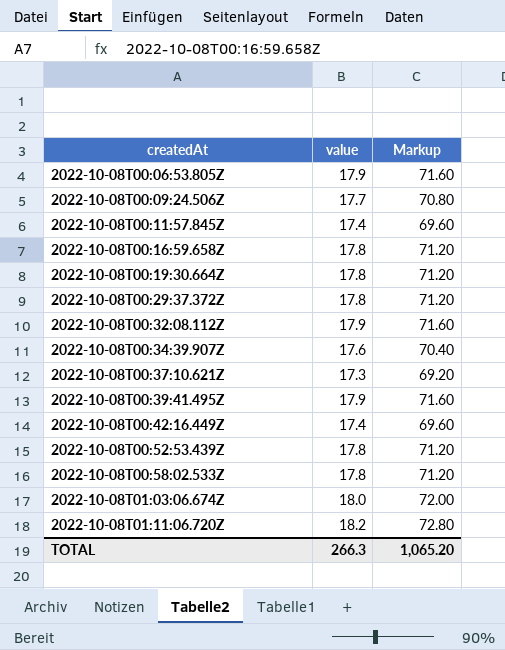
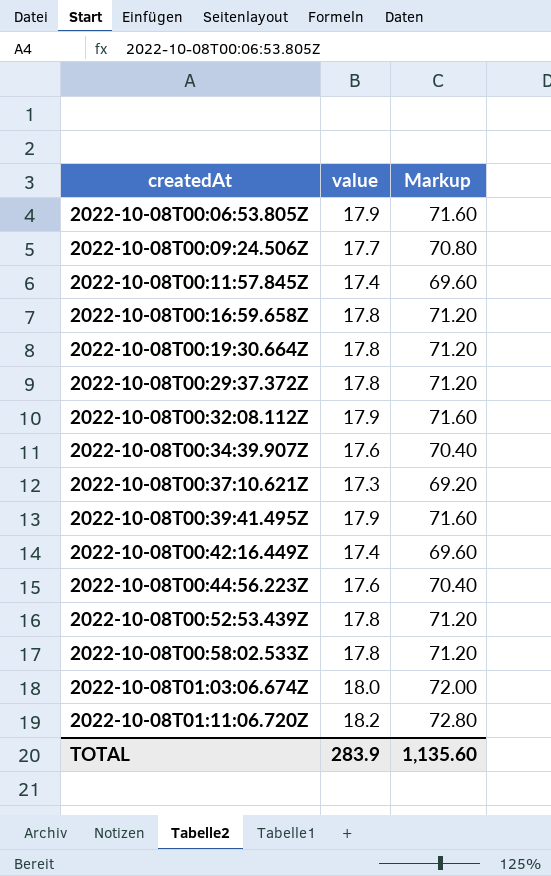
row 2022-10-08T00:44:56.223Z: none -> 17.6 | 70.40
TOTAL | value: 266.3 -> 283.9
TOTAL | Markup: 1,065.20 -> 1,135.60

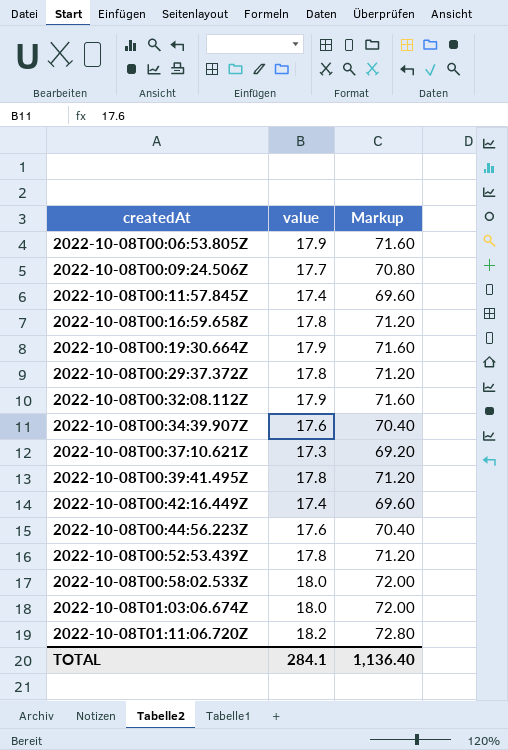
2022-10-08T00:19:30.664Z | value: 17.8 -> 17.9
2022-10-08T00:19:30.664Z | Markup: 71.20 -> 71.60
2022-10-08T00:39:41.495Z | value: 17.9 -> 17.8
2022-10-08T00:39:41.495Z | Markup: 71.60 -> 71.20
2022-10-08T00:58:02.533Z | value: 17.8 -> 18.0
2022-10-08T00:58:02.533Z | Markup: 71.20 -> 72.00
TOTAL | value: 283.9 -> 284.1
TOTAL | Markup: 1,135.60 -> 1,136.40

